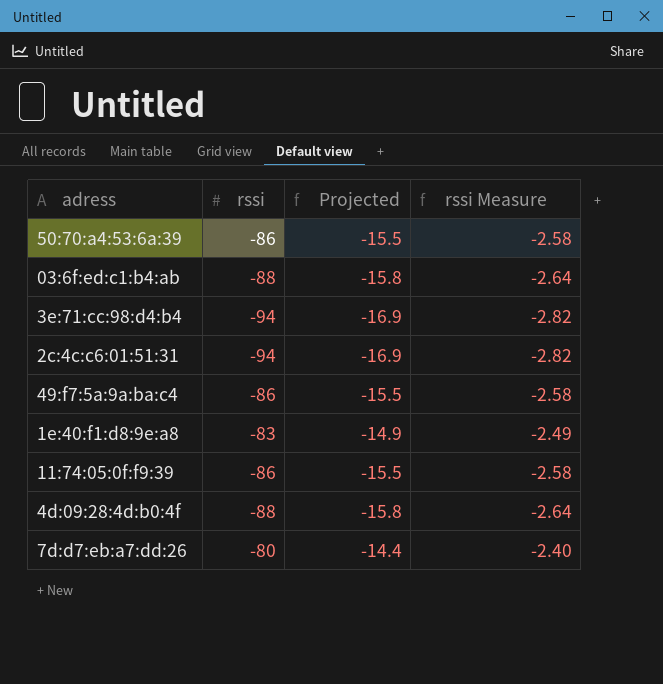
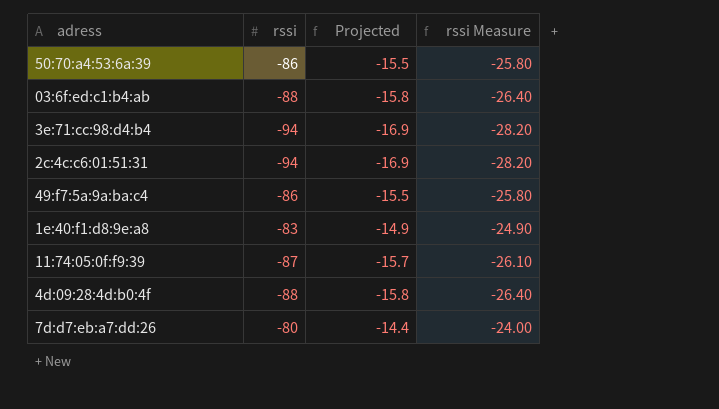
column rssi Measure | formula: [rssi] * 0.03 -> [rssi] * 0.3
11:74:05:0f:f9:39 | rssi: -86 -> -87
11:74:05:0f:f9:39 | Projected: -15.5 -> -15.7

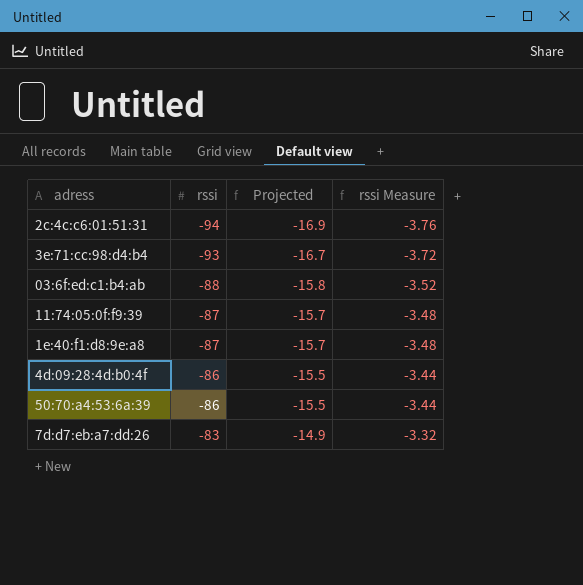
row order: none -> rssi ascending
column rssi Measure | formula: [rssi] * 0.3 -> [rssi] * 0.04
row 49:f7:5a:9a:ba:c4: -86 | -15.5 | -25.80 -> none
3e:71:cc:98:d4:b4 | rssi: -94 -> -93
3e:71:cc:98:d4:b4 | Projected: -16.9 -> -16.7
1e:40:f1:d8:9e:a8 | rssi: -83 -> -87
1e:40:f1:d8:9e:a8 | Projected: -14.9 -> -15.7
4d:09:28:4d:b0:4f | rssi: -88 -> -86
4d:09:28:4d:b0:4f | Projected: -15.8 -> -15.5
7d:d7:eb:a7:dd:26 | rssi: -80 -> -83
7d:d7:eb:a7:dd:26 | Projected: -14.4 -> -14.9

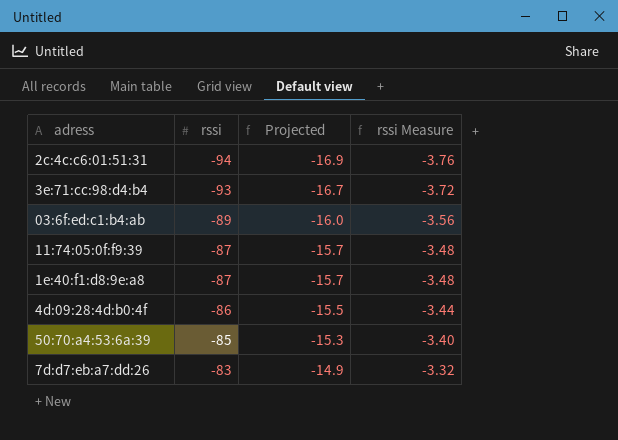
03:6f:ed:c1:b4:ab | rssi: -88 -> -89
03:6f:ed:c1:b4:ab | Projected: -15.8 -> -16.0
03:6f:ed:c1:b4:ab | rssi Measure: -3.52 -> -3.56
50:70:a4:53:6a:39 | rssi: -86 -> -85
50:70:a4:53:6a:39 | Projected: -15.5 -> -15.3
50:70:a4:53:6a:39 | rssi Measure: -3.44 -> -3.40

